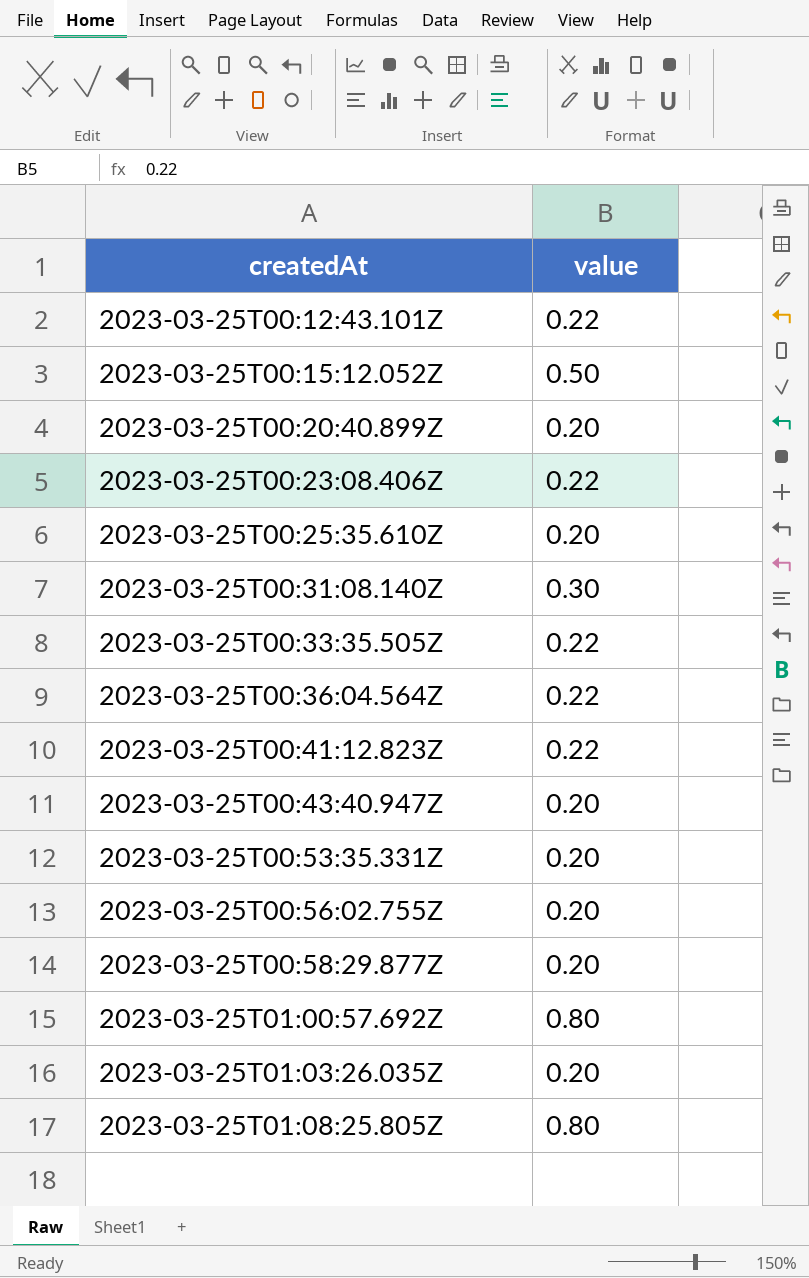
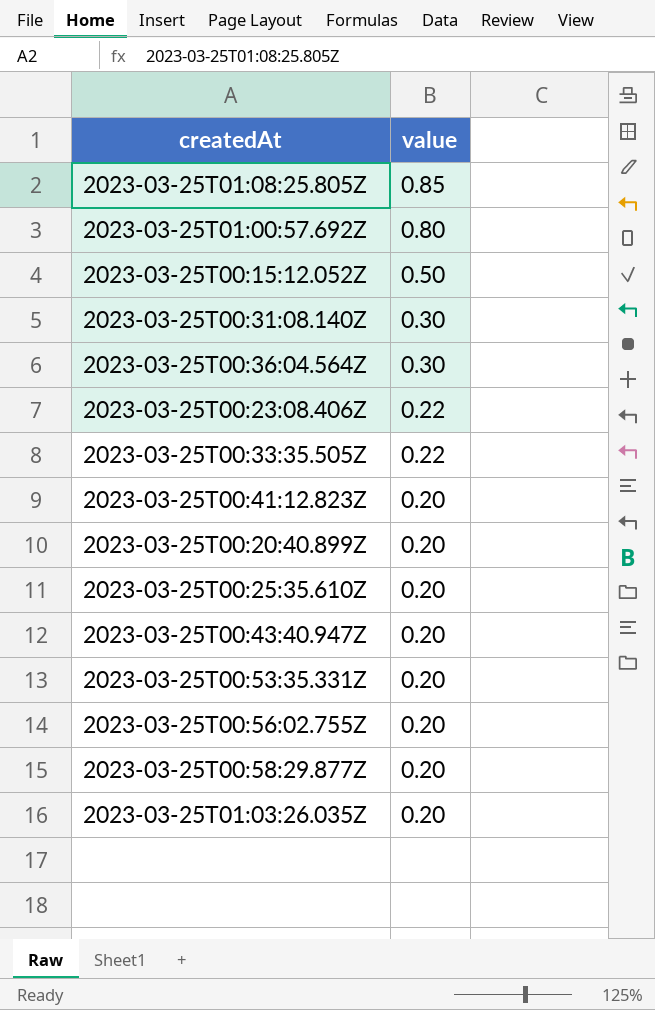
row order: createdAt ascending -> value descending
row 2023-03-25T00:12:43.101Z: 0.22 -> none
2023-03-25T01:08:25.805Z | value: 0.80 -> 0.85
2023-03-25T00:36:04.564Z | value: 0.22 -> 0.30
2023-03-25T00:41:12.823Z | value: 0.22 -> 0.20

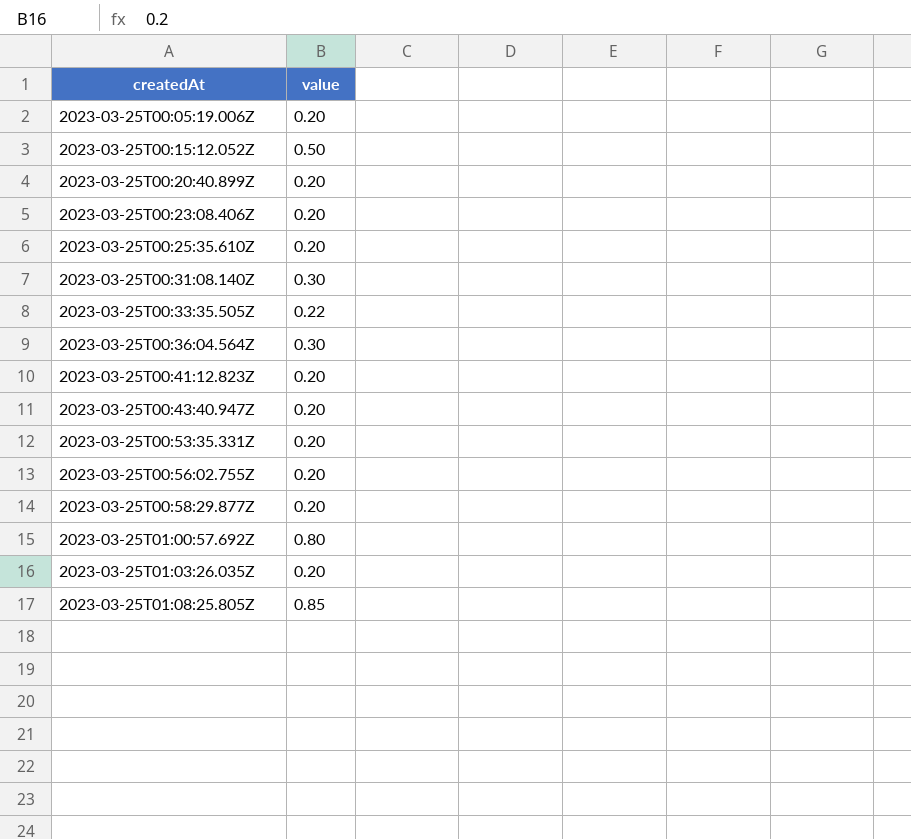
row order: value descending -> createdAt ascending
row 2023-03-25T00:05:19.006Z: none -> 0.20
2023-03-25T00:23:08.406Z | value: 0.22 -> 0.20

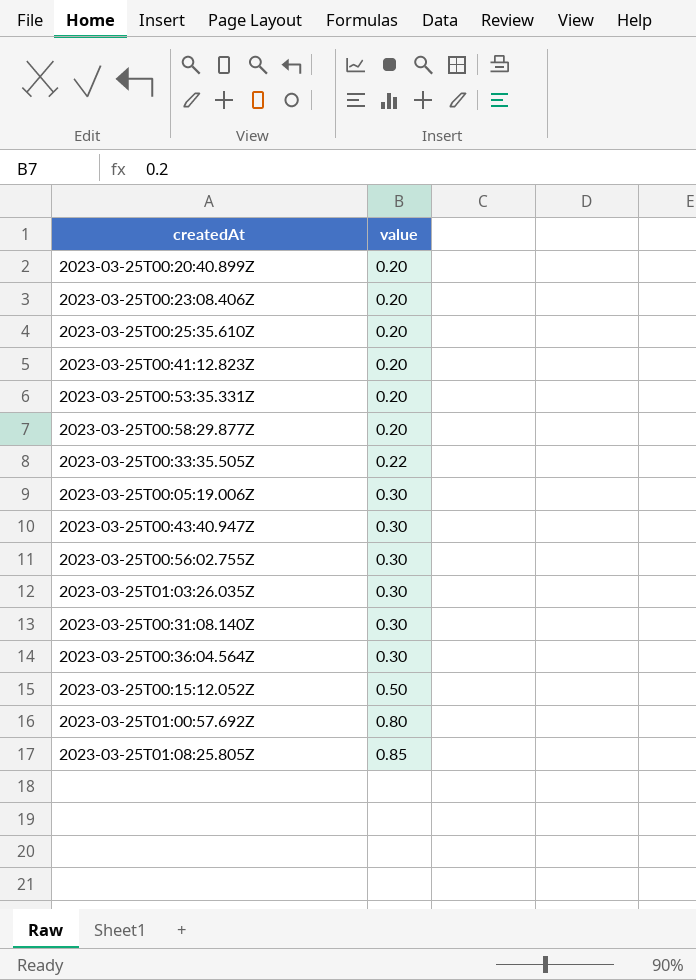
row order: createdAt ascending -> value ascending
2023-03-25T00:05:19.006Z | value: 0.20 -> 0.30
2023-03-25T00:43:40.947Z | value: 0.20 -> 0.30
2023-03-25T00:56:02.755Z | value: 0.20 -> 0.30
2023-03-25T01:03:26.035Z | value: 0.20 -> 0.30

